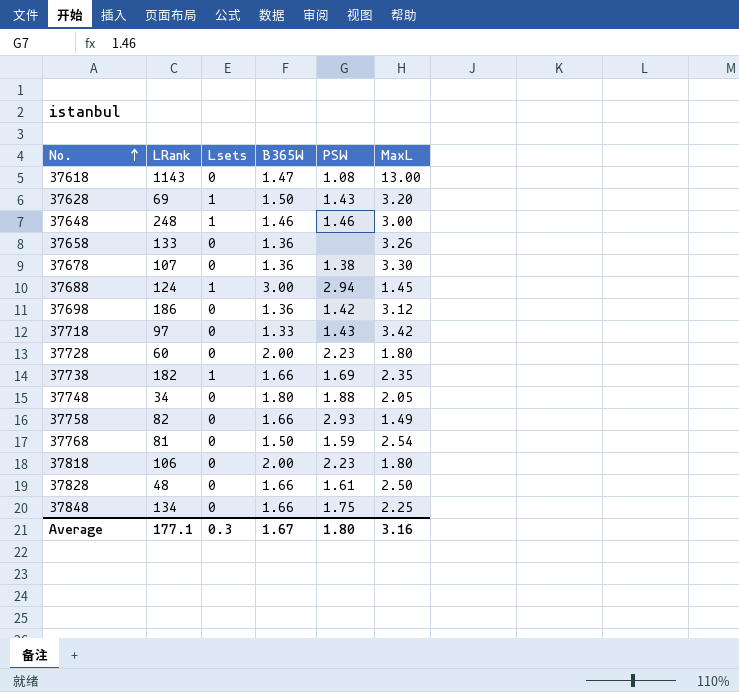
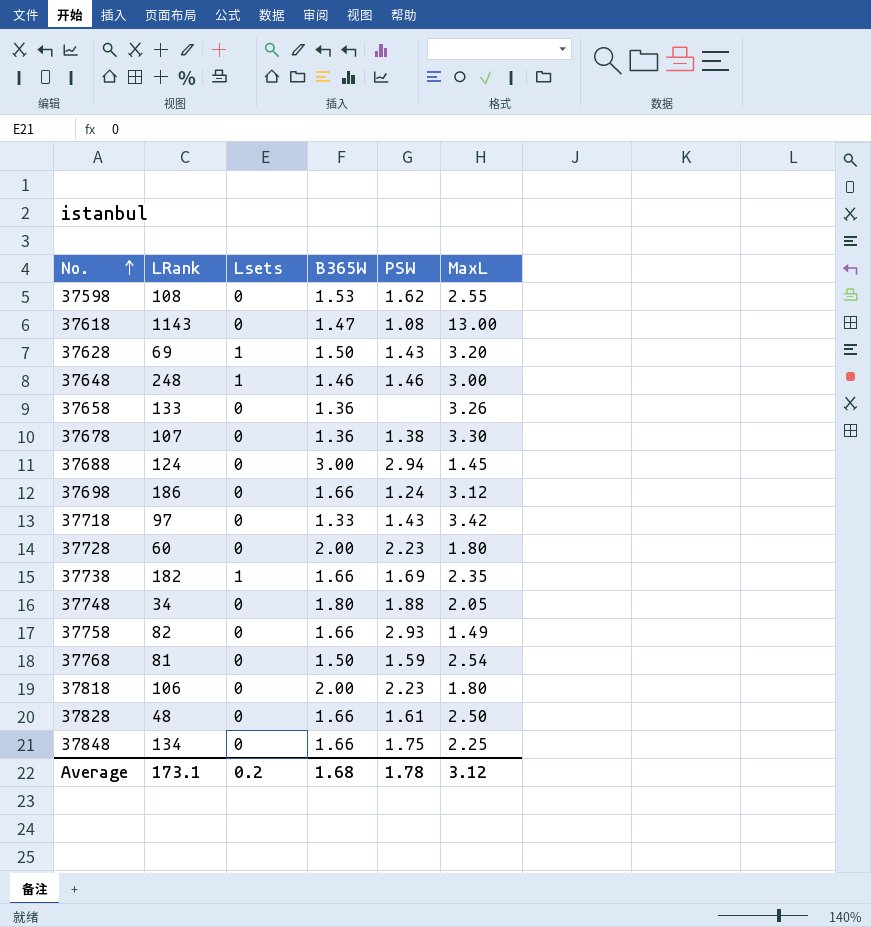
row 37598: none -> 108 | 0 | 1.53 | 1.62 | 2.55
37688 | Lsets: 1 -> 0
37698 | B365W: 1.36 -> 1.66
37698 | PSW: 1.42 -> 1.24
Average | LRank: 177.1 -> 173.1
Average | Lsets: 0.3 -> 0.2
Average | B365W: 1.67 -> 1.68
Average | PSW: 1.80 -> 1.78
Average | MaxL: 3.16 -> 3.12

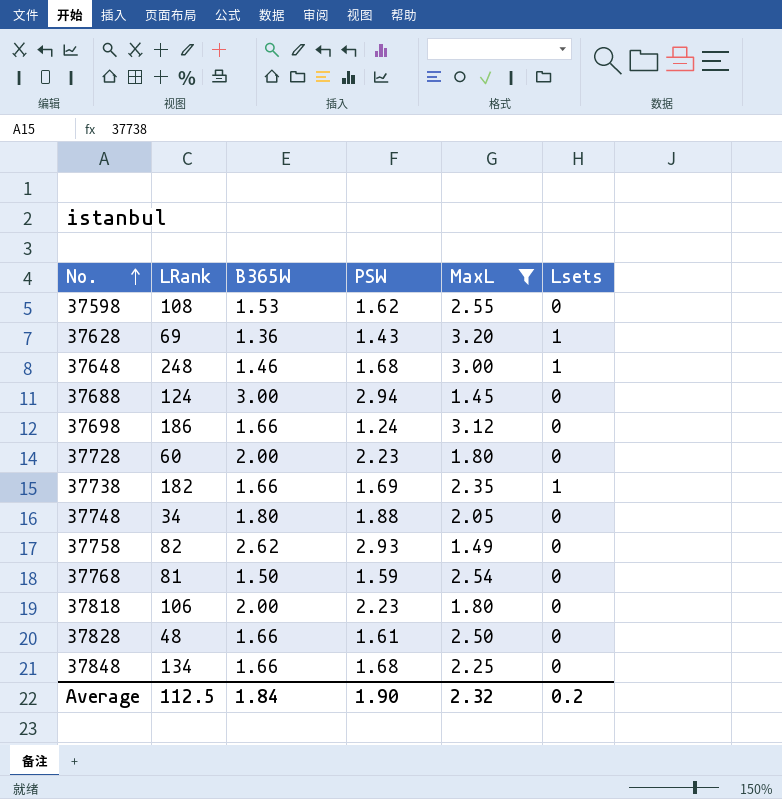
filter: none -> MaxL <= 3.20
column Lsets | position: 3 -> 6
37628 | B365W: 1.50 -> 1.36
37648 | PSW: 1.46 -> 1.68
37758 | B365W: 1.66 -> 2.62
37848 | PSW: 1.75 -> 1.68
Average | LRank: 173.1 -> 112.5
Average | B365W: 1.68 -> 1.84
Average | PSW: 1.78 -> 1.90
Average | MaxL: 3.12 -> 2.32

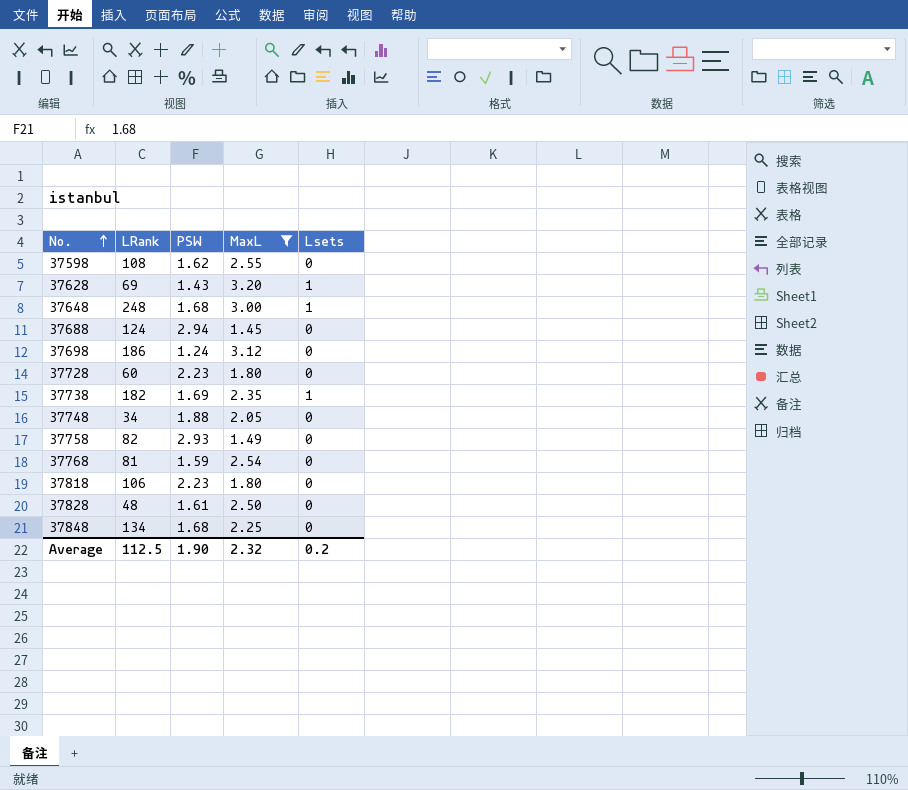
column B365W | position: 3 -> none

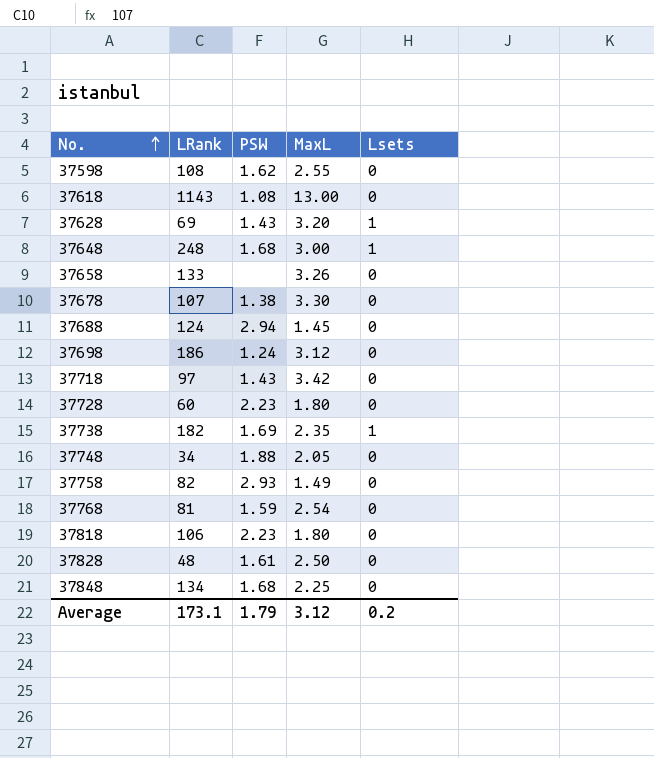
filter: MaxL <= 3.20 -> none
Average | LRank: 112.5 -> 173.1
Average | PSW: 1.90 -> 1.79
Average | MaxL: 2.32 -> 3.12

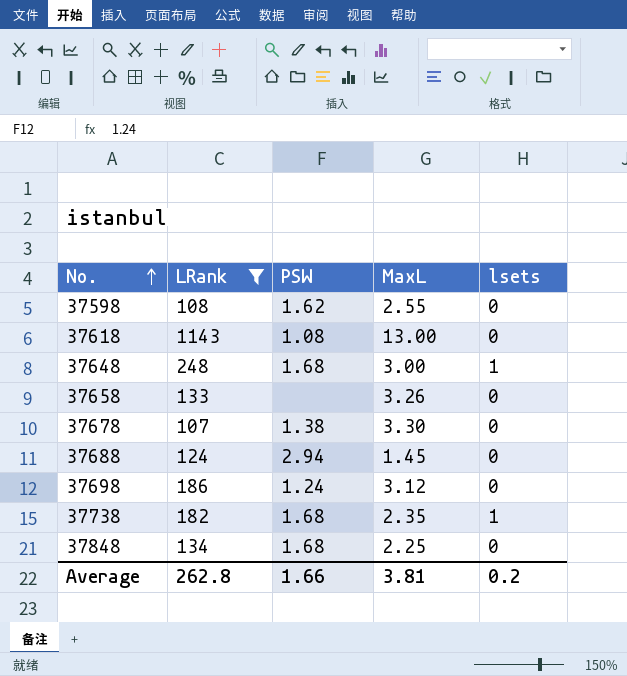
filter: none -> LRank >= 107
column name: Lsets -> lsets
37738 | PSW: 1.69 -> 1.68
Average | LRank: 173.1 -> 262.8
Average | PSW: 1.79 -> 1.66
Average | MaxL: 3.12 -> 3.81

